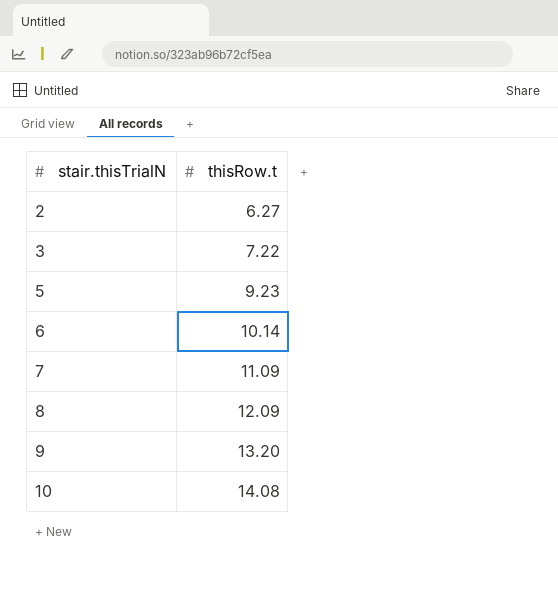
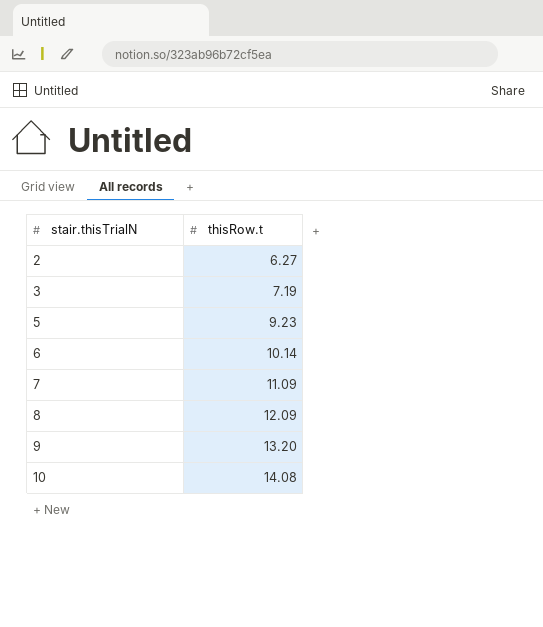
3 | thisRow.t: 7.22 -> 7.19

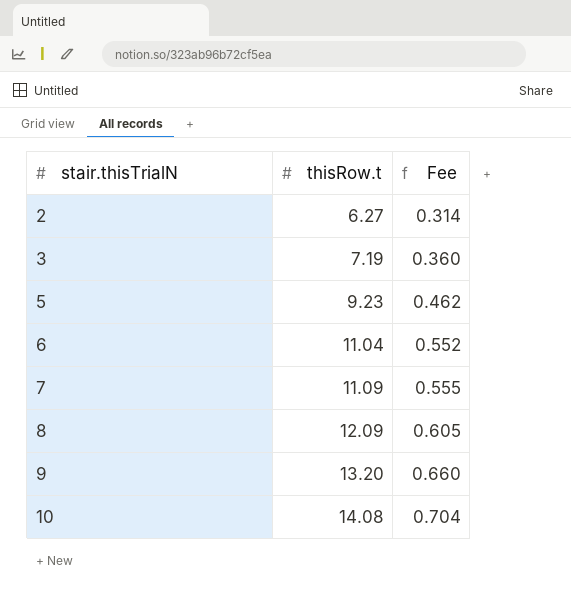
column Fee | formula: none -> [thisRow.t] * 0.05
6 | thisRow.t: 10.14 -> 11.04

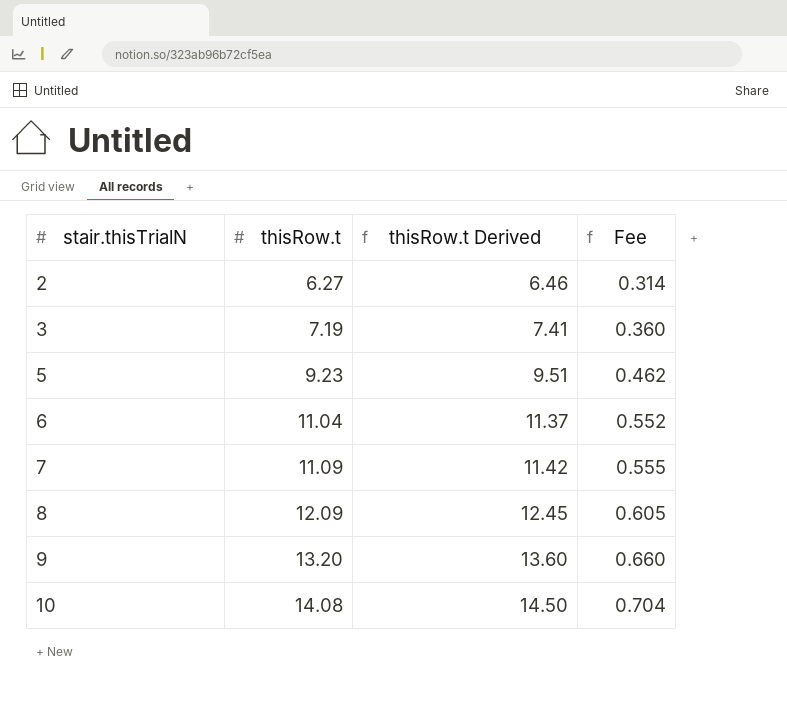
column thisRow.t Derived | formula: none -> [thisRow.t] * 1.03

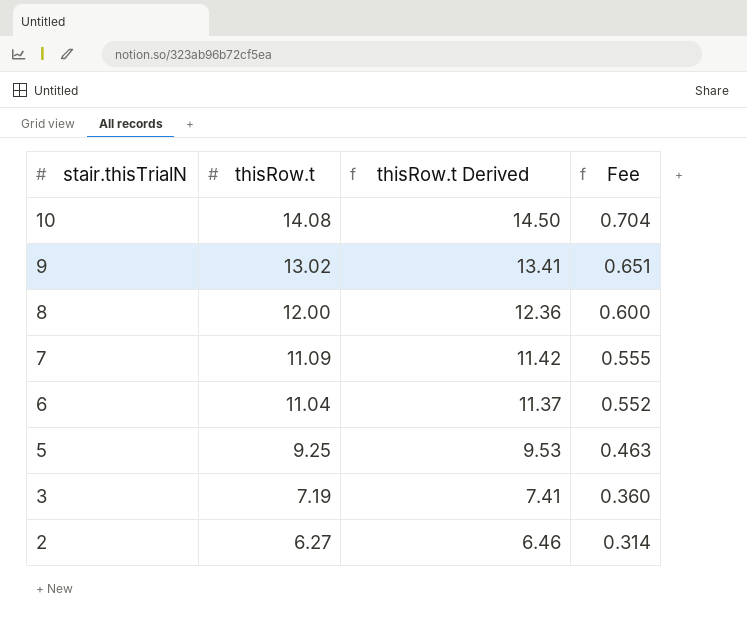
row order: stair.thisTrialN ascending -> stair.thisTrialN descending
9 | thisRow.t: 13.20 -> 13.02
9 | thisRow.t Derived: 13.60 -> 13.41
9 | Fee: 0.660 -> 0.651
8 | thisRow.t: 12.09 -> 12.00
8 | thisRow.t Derived: 12.45 -> 12.36
8 | Fee: 0.605 -> 0.600
5 | thisRow.t: 9.23 -> 9.25
5 | thisRow.t Derived: 9.51 -> 9.53
5 | Fee: 0.462 -> 0.463

